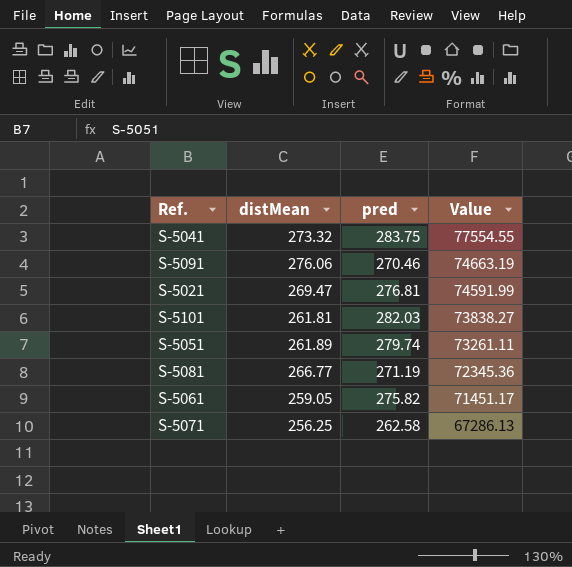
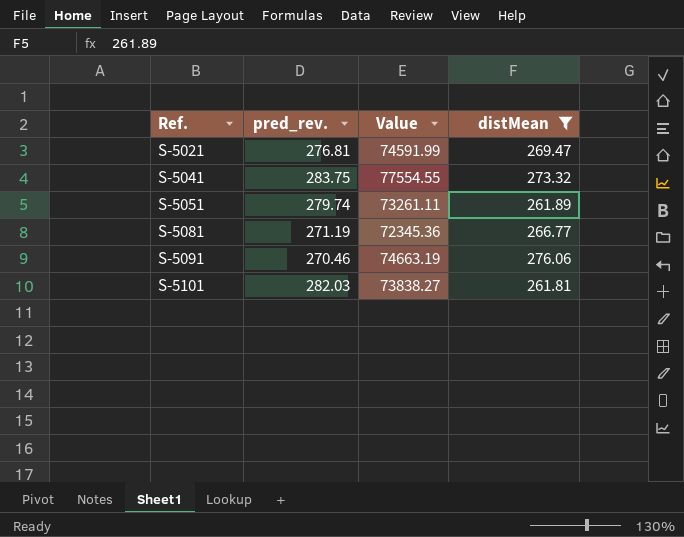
filter: none -> distMean >= 261.81
row order: Value descending -> Ref. ascending
column name: pred -> pred_rev.
column distMean | position: 2 -> 4

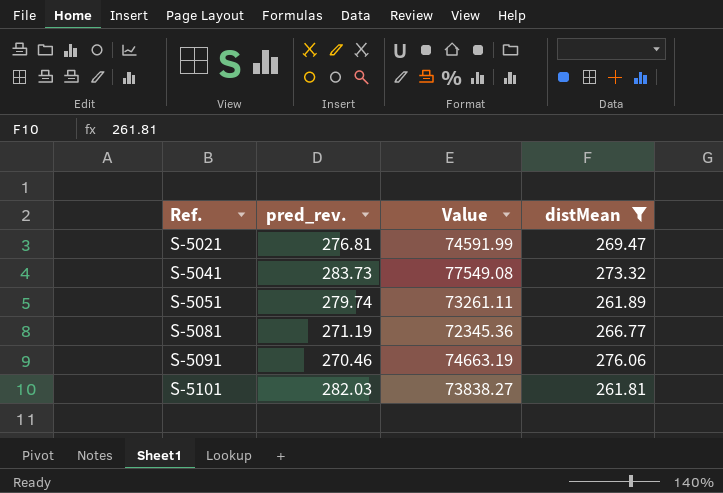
S-5041 | pred_rev.: 283.75 -> 283.73
S-5041 | Value: 77554.55 -> 77549.08

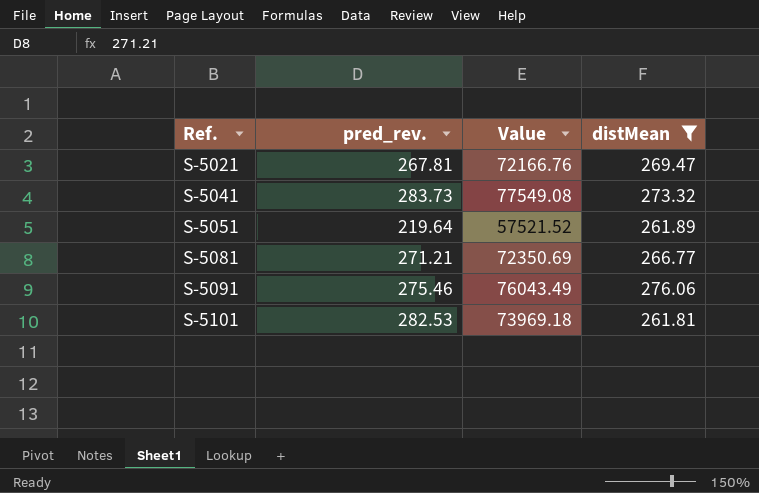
S-5021 | pred_rev.: 276.81 -> 267.81
S-5021 | Value: 74591.99 -> 72166.76
S-5051 | pred_rev.: 279.74 -> 219.64
S-5051 | Value: 73261.11 -> 57521.52
S-5081 | pred_rev.: 271.19 -> 271.21
S-5081 | Value: 72345.36 -> 72350.69
S-5091 | pred_rev.: 270.46 -> 275.46
S-5091 | Value: 74663.19 -> 76043.49
S-5101 | pred_rev.: 282.03 -> 282.53
S-5101 | Value: 73838.27 -> 73969.18

